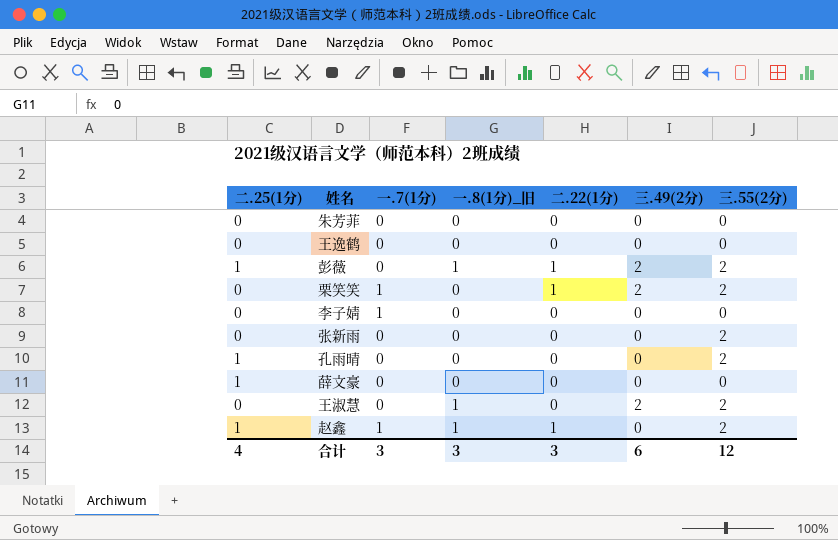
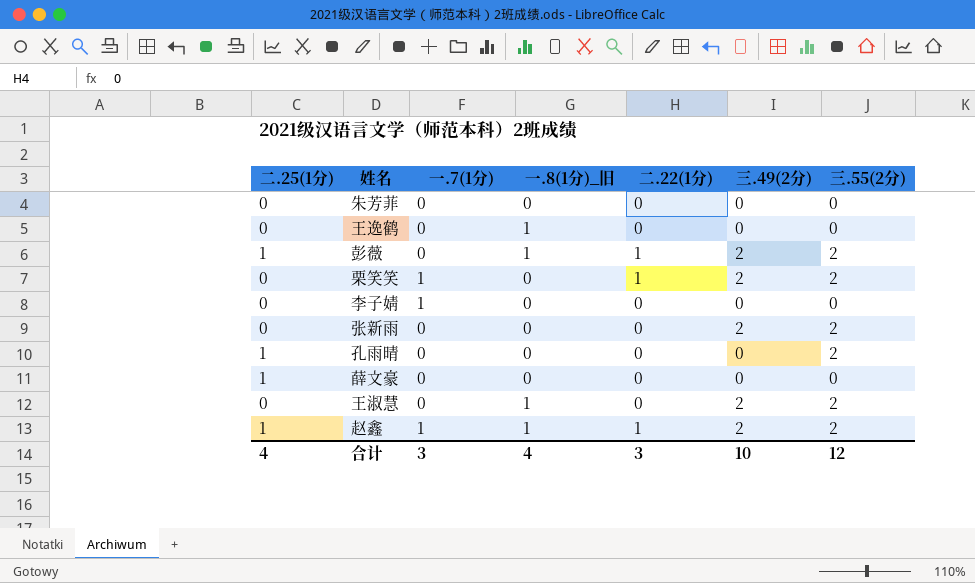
王逸鹤 | 一.8(1分)_旧: 0 -> 1
张新雨 | 三.49(2分): 0 -> 2
赵鑫 | 三.49(2分): 0 -> 2
合计 | 一.8(1分)_旧: 3 -> 4
合计 | 三.49(2分): 6 -> 10

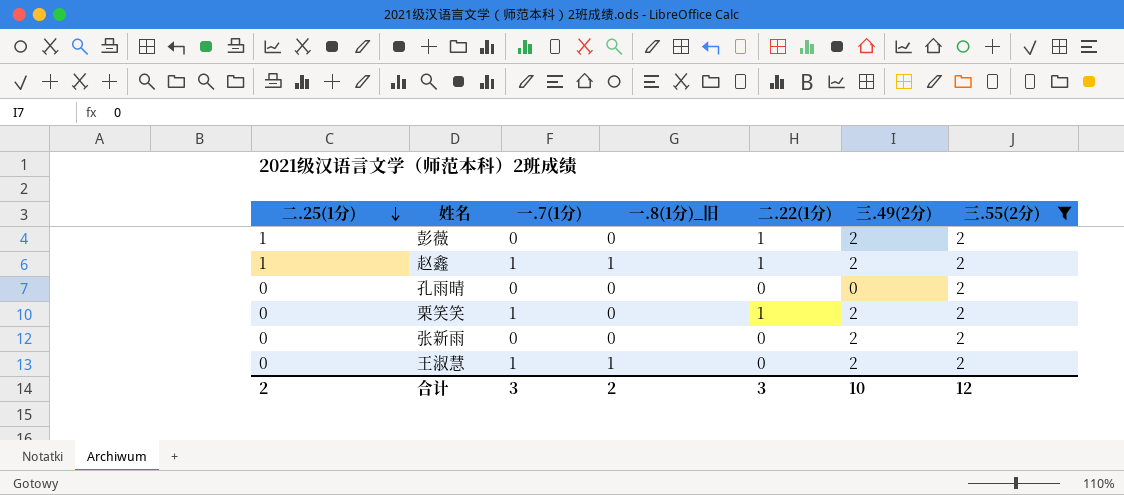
filter: none -> 三.55(2分) = 2
row order: none -> 二.25(1分) descending
彭薇 | 一.8(1分)_旧: 1 -> 0
孔雨晴 | 二.25(1分): 1 -> 0
王淑慧 | 一.7(1分): 0 -> 1
合计 | 二.25(1分): 4 -> 2
合计 | 一.8(1分)_旧: 4 -> 2

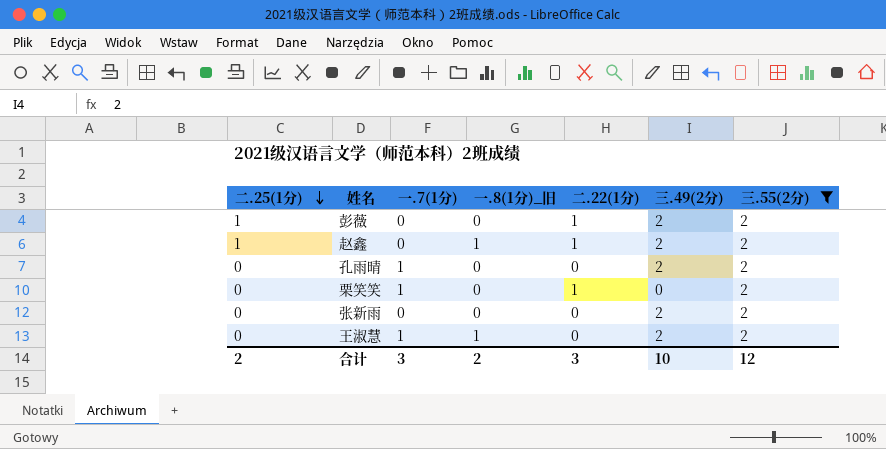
赵鑫 | 一.7(1分): 1 -> 0
孔雨晴 | 一.7(1分): 0 -> 1
孔雨晴 | 三.49(2分): 0 -> 2
栗笑笑 | 三.49(2分): 2 -> 0

